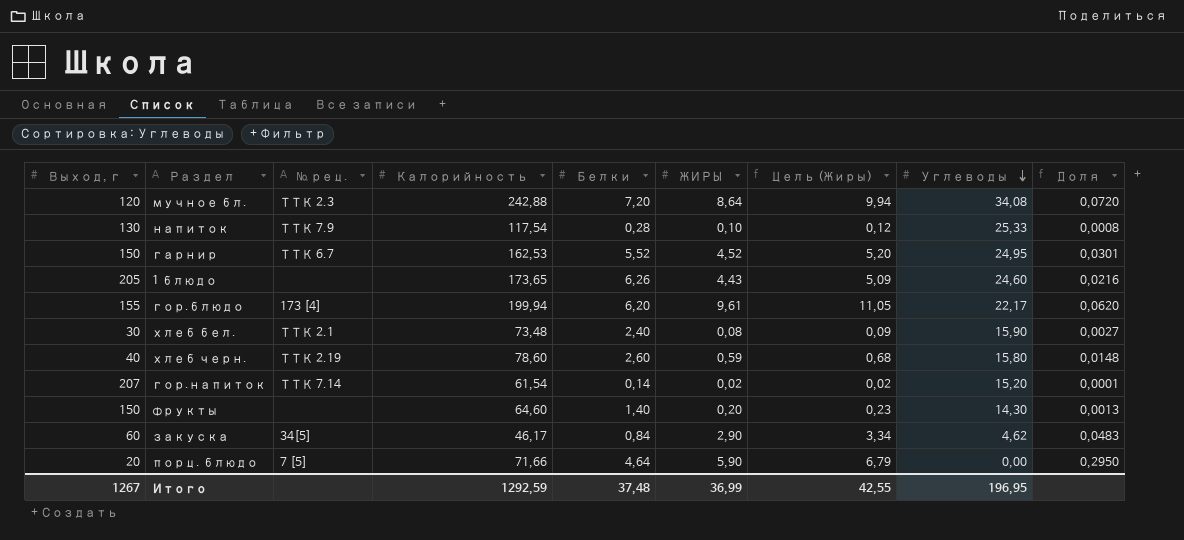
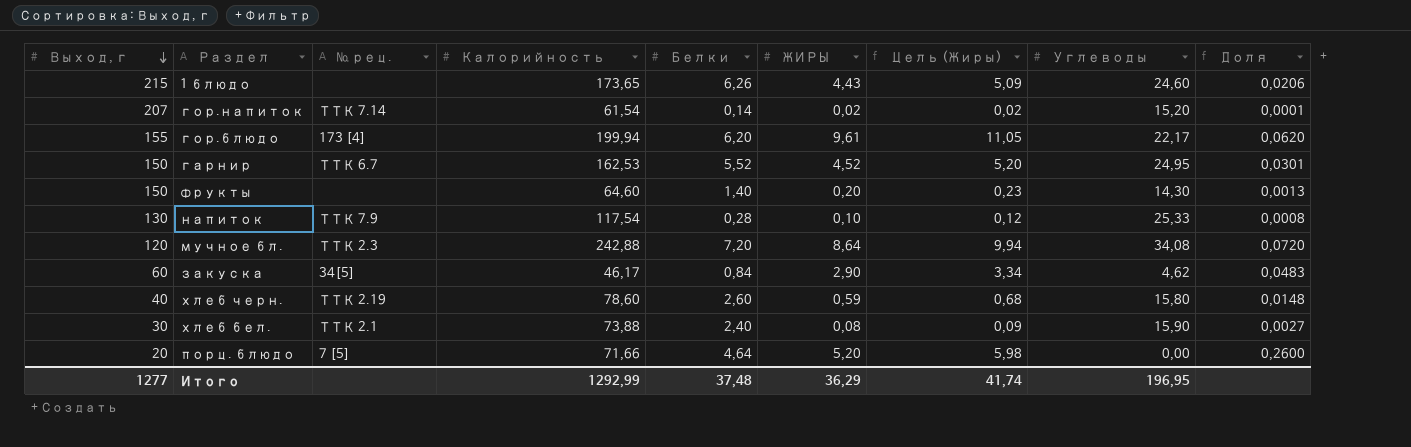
row order: Углеводы descending -> Выход, г descending
1 блюдо | Выход, г: 205 -> 215
1 блюдо | Доля: 0,0216 -> 0,0206
хлеб бел. | Калорийность: 73,48 -> 73,88
порц. блюдо | ЖИРЫ: 5,90 -> 5,20
порц. блюдо | Цель (Жиры): 6,79 -> 5,98
порц. блюдо | Доля: 0,2950 -> 0,2600
Итого | Выход, г: 1267 -> 1277
Итого | Калорийность: 1292,59 -> 1292,99
Итого | ЖИРЫ: 36,99 -> 36,29
Итого | Цель (Жиры): 42,55 -> 41,74

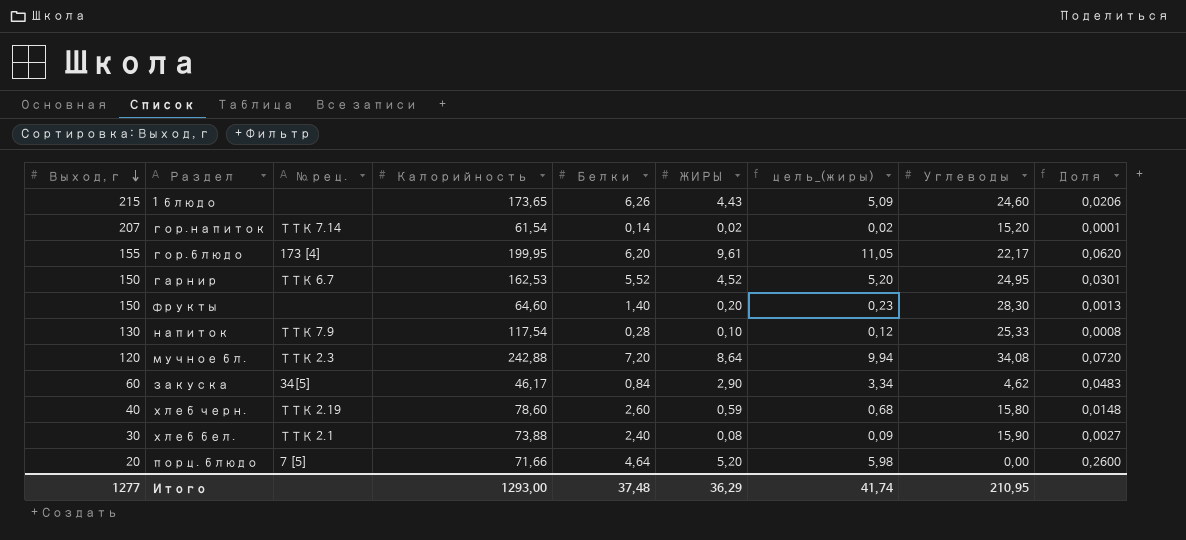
column name: Цель (Жиры) -> цель_(жиры)
гор.блюдо | Калорийность: 199,94 -> 199,95
фрукты | Углеводы: 14,30 -> 28,30
Итого | Калорийность: 1292,99 -> 1293,00
Итого | Углеводы: 196,95 -> 210,95

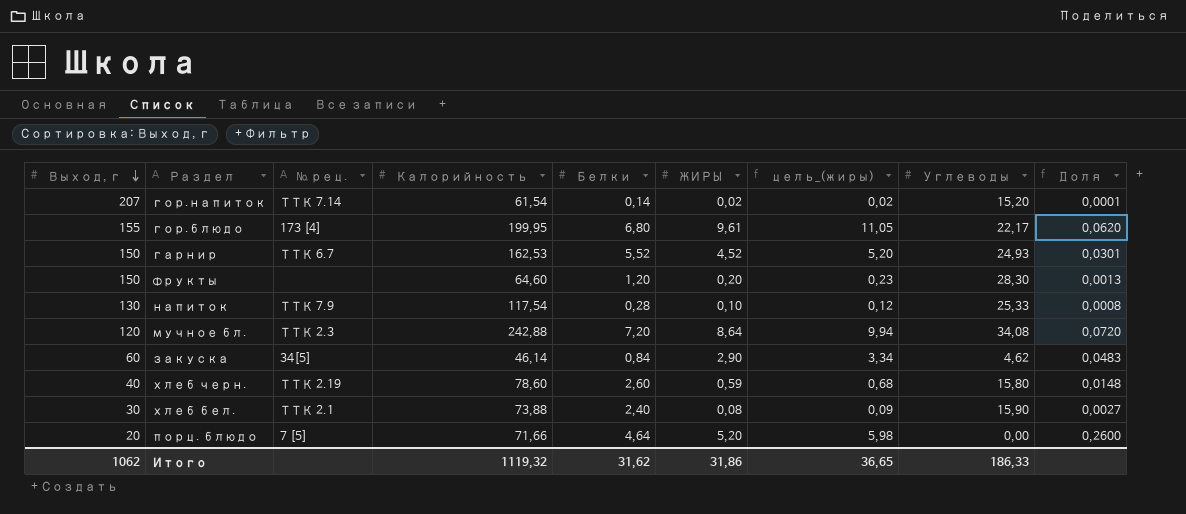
row 1 блюдо: 215 | none | 173,65 | 6,26 | 4,43 | 5,09 | 24,60 | 0,0206 -> none
гор.блюдо | Белки: 6,20 -> 6,80
гарнир | Углеводы: 24,95 -> 24,93
фрукты | Белки: 1,40 -> 1,20
закуска | Калорийность: 46,17 -> 46,14
Итого | Выход, г: 1277 -> 1062
Итого | Калорийность: 1293,00 -> 1119,32
Итого | Белки: 37,48 -> 31,62
Итого | ЖИРЫ: 36,29 -> 31,86
Итого | цель_(жиры): 41,74 -> 36,65
Итого | Углеводы: 210,95 -> 186,33

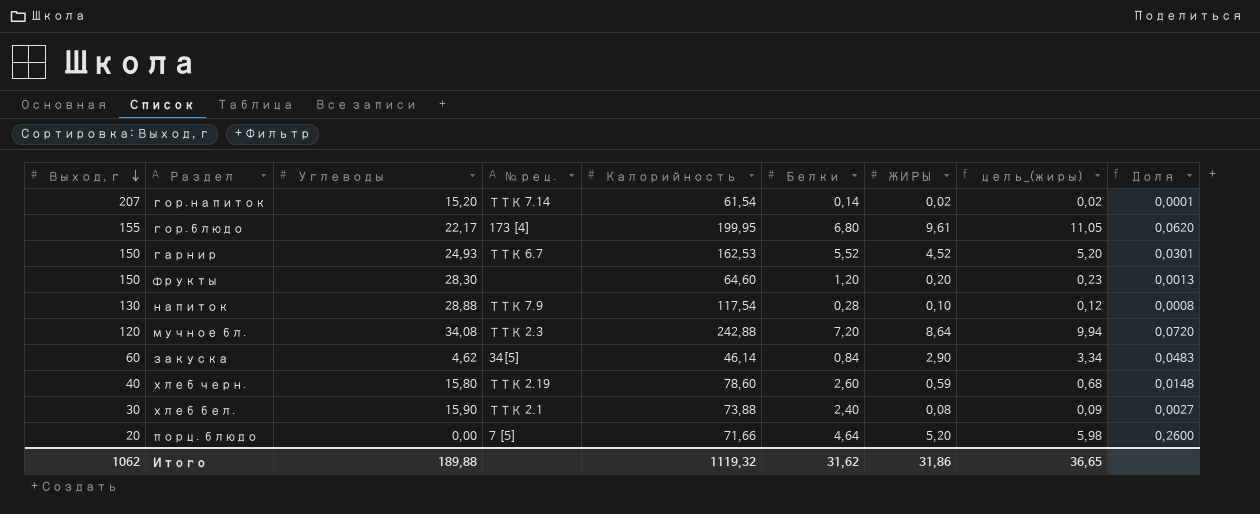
column Углеводы | position: 8 -> 3
напиток | Углеводы: 25,33 -> 28,88
Итого | Углеводы: 186,33 -> 189,88

